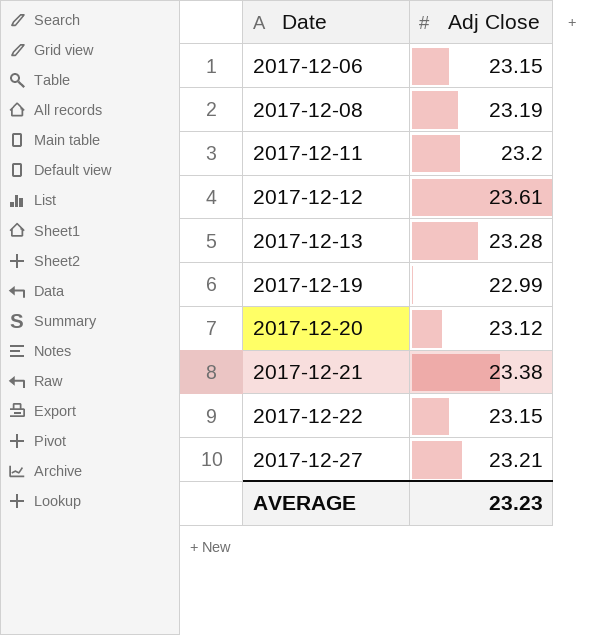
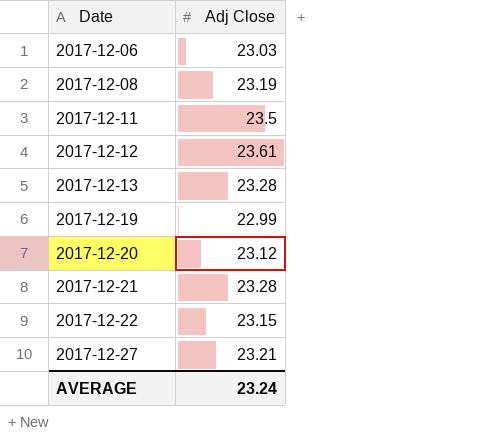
2017-12-06 | Adj Close: 23.15 -> 23.03
2017-12-11 | Adj Close: 23.2 -> 23.5
2017-12-21 | Adj Close: 23.38 -> 23.28
AVERAGE | Adj Close: 23.23 -> 23.24

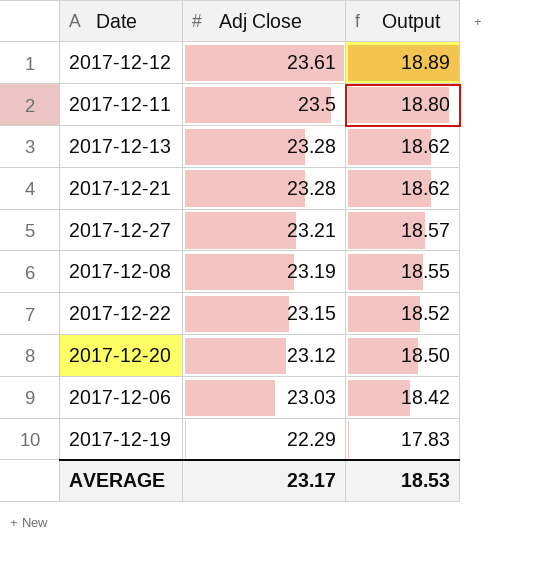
row order: Date ascending -> Adj Close descending
column Output | formula: none -> [Adj Close] * 0.8
2017-12-19 | Adj Close: 22.99 -> 22.29
AVERAGE | Adj Close: 23.24 -> 23.17

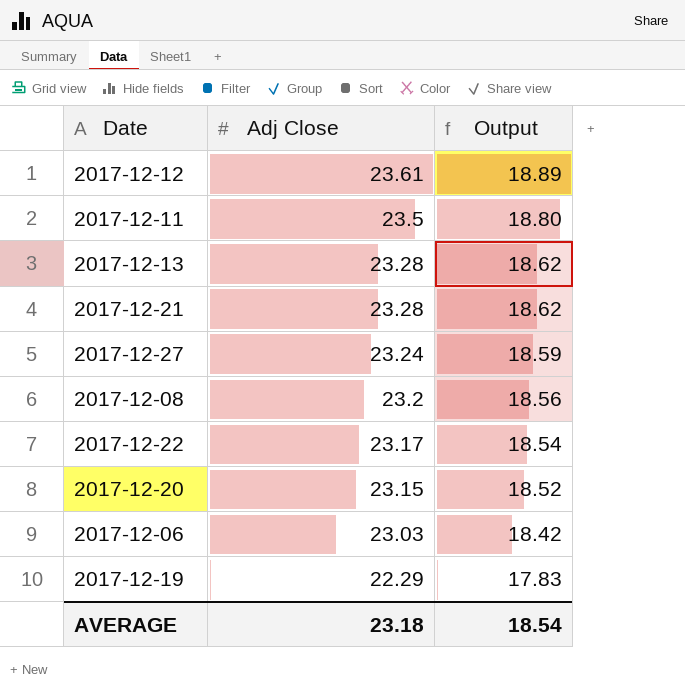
2017-12-27 | Adj Close: 23.21 -> 23.24
2017-12-27 | Output: 18.57 -> 18.59
2017-12-08 | Adj Close: 23.19 -> 23.2
2017-12-08 | Output: 18.55 -> 18.56
2017-12-22 | Adj Close: 23.15 -> 23.17
2017-12-22 | Output: 18.52 -> 18.54
2017-12-20 | Adj Close: 23.12 -> 23.15
2017-12-20 | Output: 18.50 -> 18.52
AVERAGE | Adj Close: 23.17 -> 23.18
AVERAGE | Output: 18.53 -> 18.54

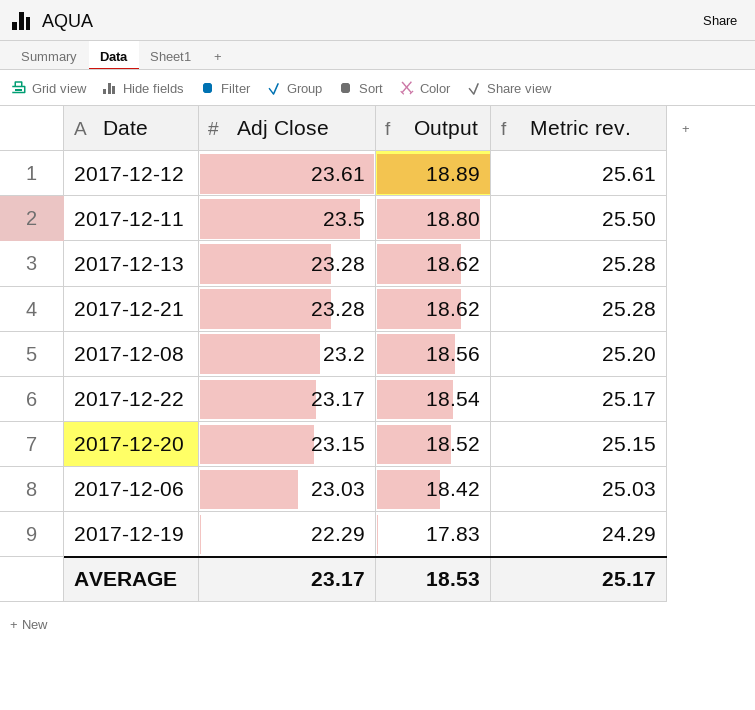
column Metric rev. | formula: none -> [Adj Close] + 2
row 2017-12-27: 23.24 | 18.59 -> none
AVERAGE | Adj Close: 23.18 -> 23.17
AVERAGE | Output: 18.54 -> 18.53

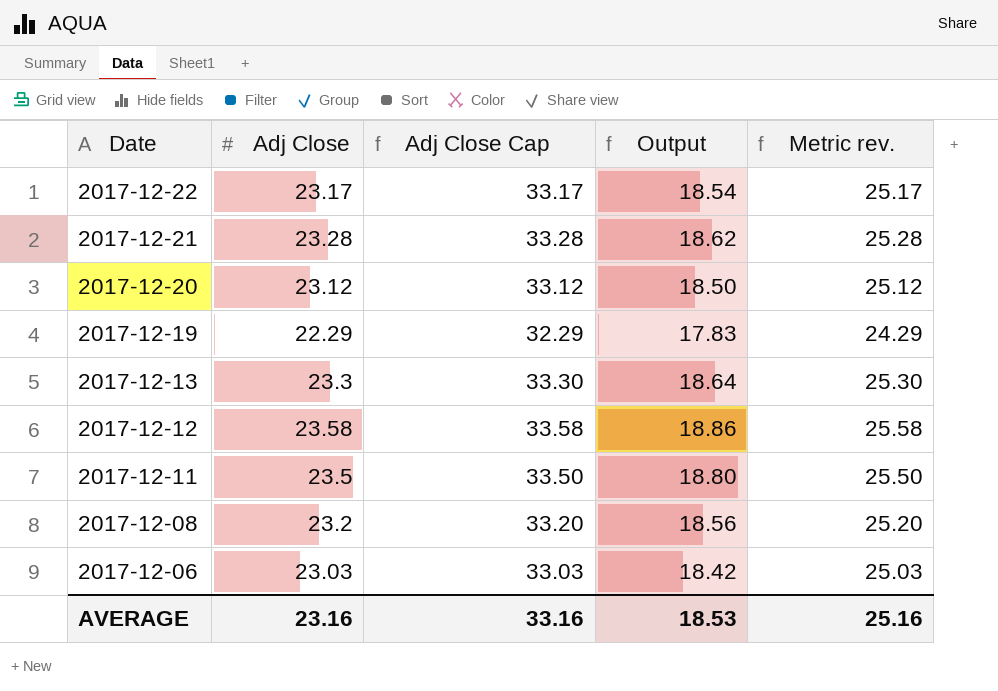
row order: Adj Close descending -> Date descending
column Adj Close Cap | formula: none -> [Adj Close] + 10
2017-12-20 | Adj Close: 23.15 -> 23.12
2017-12-20 | Output: 18.52 -> 18.50
2017-12-20 | Metric rev.: 25.15 -> 25.12
2017-12-13 | Adj Close: 23.28 -> 23.3
2017-12-13 | Output: 18.62 -> 18.64
2017-12-13 | Metric rev.: 25.28 -> 25.30
2017-12-12 | Adj Close: 23.61 -> 23.58
2017-12-12 | Output: 18.89 -> 18.86
2017-12-12 | Metric rev.: 25.61 -> 25.58
AVERAGE | Adj Close: 23.17 -> 23.16
AVERAGE | Metric rev.: 25.17 -> 25.16

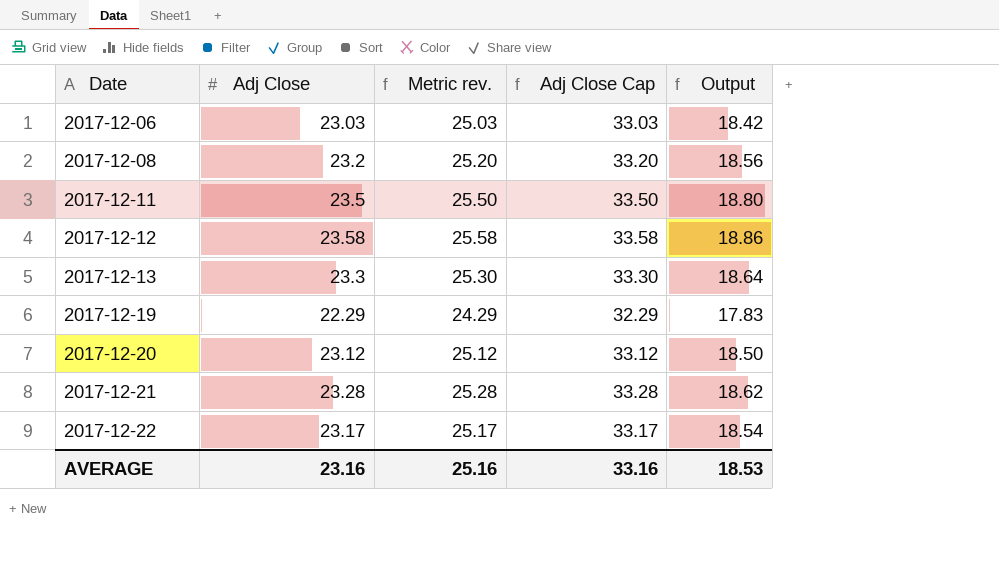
row order: Date descending -> Date ascending
column Metric rev. | position: 5 -> 3

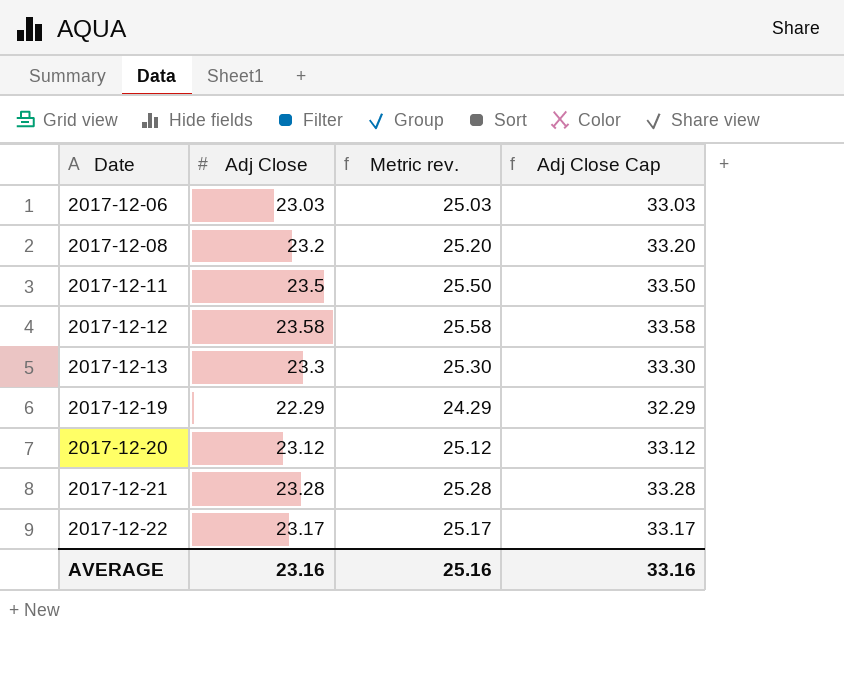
column Output | formula: [Adj Close] * 0.8 -> none

